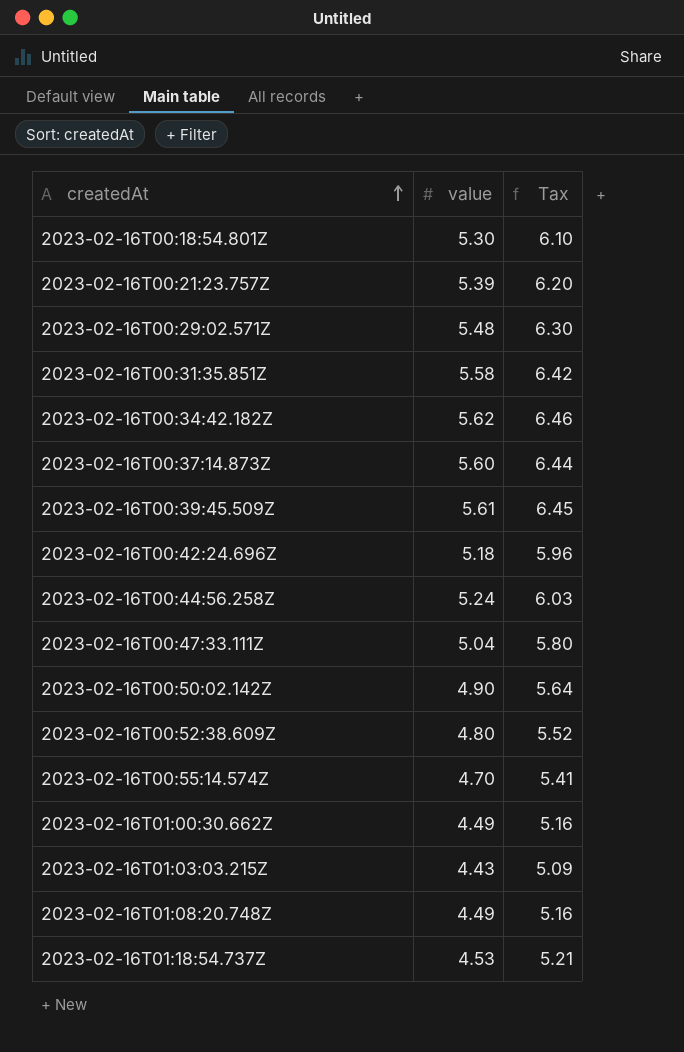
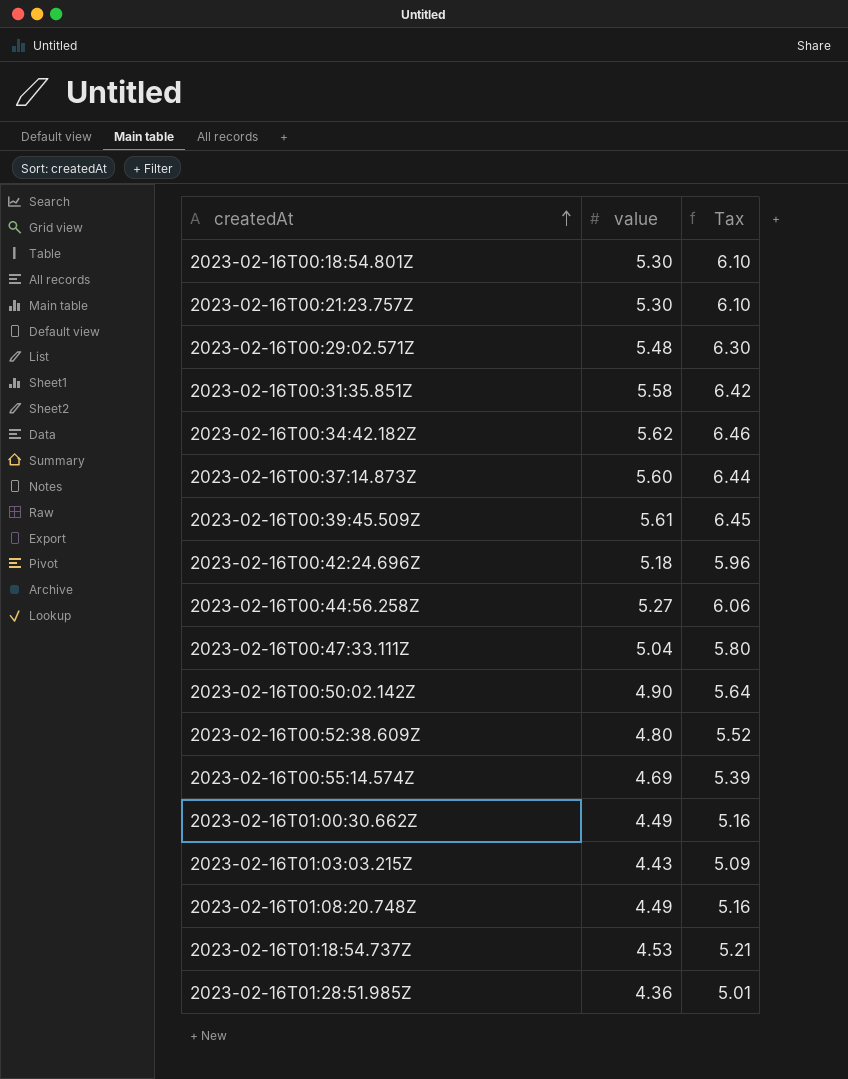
2023-02-16T00:21:23.757Z | value: 5.39 -> 5.30
2023-02-16T00:21:23.757Z | Tax: 6.20 -> 6.10
2023-02-16T00:44:56.258Z | value: 5.24 -> 5.27
2023-02-16T00:44:56.258Z | Tax: 6.03 -> 6.06
2023-02-16T00:55:14.574Z | value: 4.70 -> 4.69
2023-02-16T00:55:14.574Z | Tax: 5.41 -> 5.39
row 2023-02-16T01:28:51.985Z: none -> 4.36 | 5.01

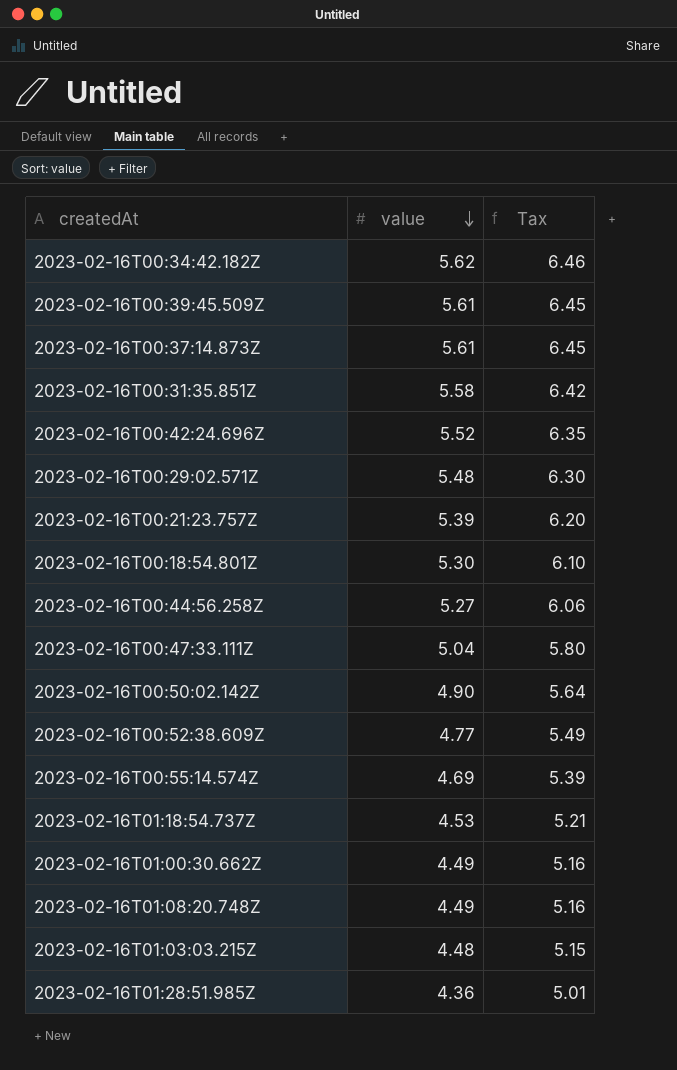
row order: createdAt ascending -> value descending
2023-02-16T00:37:14.873Z | value: 5.60 -> 5.61
2023-02-16T00:37:14.873Z | Tax: 6.44 -> 6.45
2023-02-16T00:42:24.696Z | value: 5.18 -> 5.52
2023-02-16T00:42:24.696Z | Tax: 5.96 -> 6.35
2023-02-16T00:21:23.757Z | value: 5.30 -> 5.39
2023-02-16T00:21:23.757Z | Tax: 6.10 -> 6.20
2023-02-16T00:52:38.609Z | value: 4.80 -> 4.77
2023-02-16T00:52:38.609Z | Tax: 5.52 -> 5.49
2023-02-16T01:03:03.215Z | value: 4.43 -> 4.48
2023-02-16T01:03:03.215Z | Tax: 5.09 -> 5.15

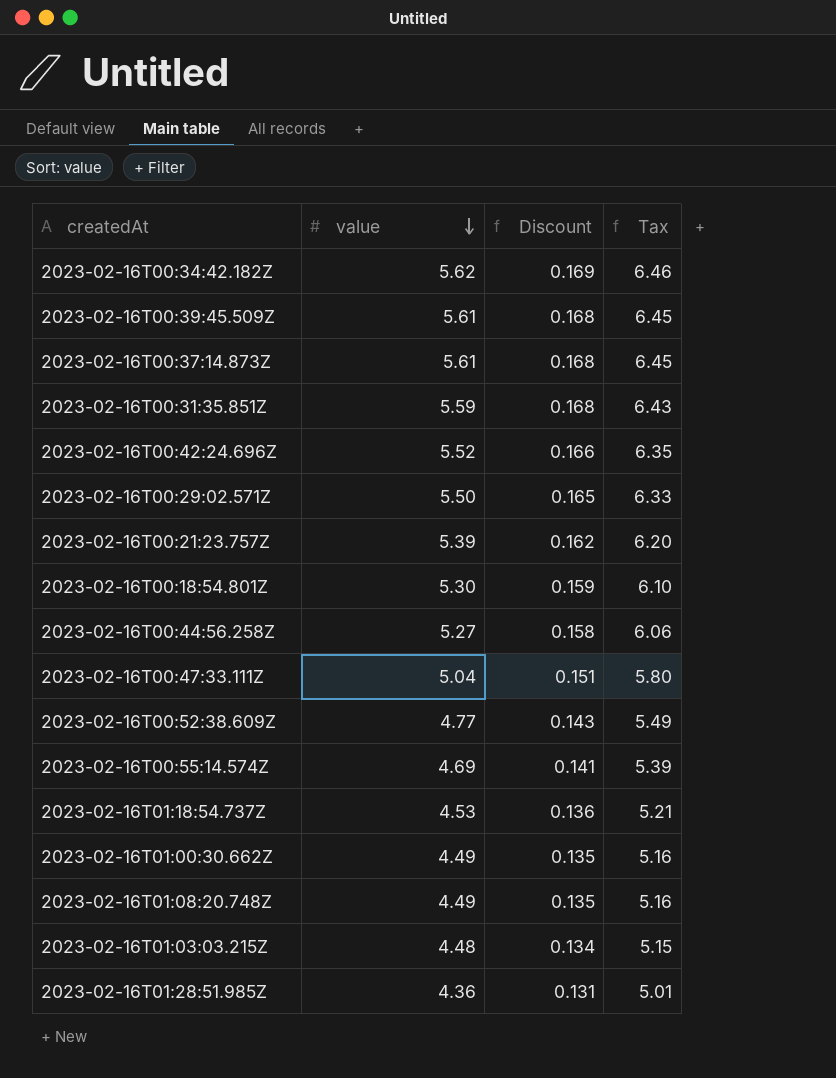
column Discount | formula: none -> [value] * 0.03
row 2023-02-16T00:50:02.142Z: 4.90 | 5.64 -> none
2023-02-16T00:31:35.851Z | value: 5.58 -> 5.59
2023-02-16T00:31:35.851Z | Tax: 6.42 -> 6.43
2023-02-16T00:29:02.571Z | value: 5.48 -> 5.50
2023-02-16T00:29:02.571Z | Tax: 6.30 -> 6.33

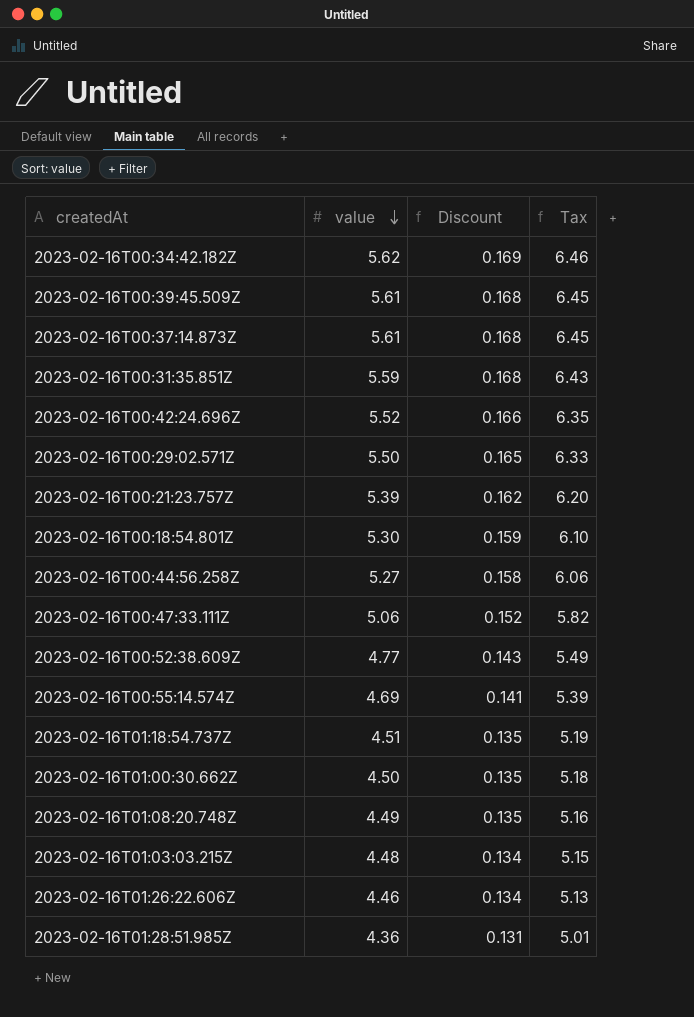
2023-02-16T00:47:33.111Z | value: 5.04 -> 5.06
2023-02-16T00:47:33.111Z | Discount: 0.151 -> 0.152
2023-02-16T00:47:33.111Z | Tax: 5.80 -> 5.82
2023-02-16T01:18:54.737Z | value: 4.53 -> 4.51
2023-02-16T01:18:54.737Z | Discount: 0.136 -> 0.135
2023-02-16T01:18:54.737Z | Tax: 5.21 -> 5.19
2023-02-16T01:00:30.662Z | value: 4.49 -> 4.50
2023-02-16T01:00:30.662Z | Tax: 5.16 -> 5.18
row 2023-02-16T01:26:22.606Z: none -> 4.46 | 0.134 | 5.13

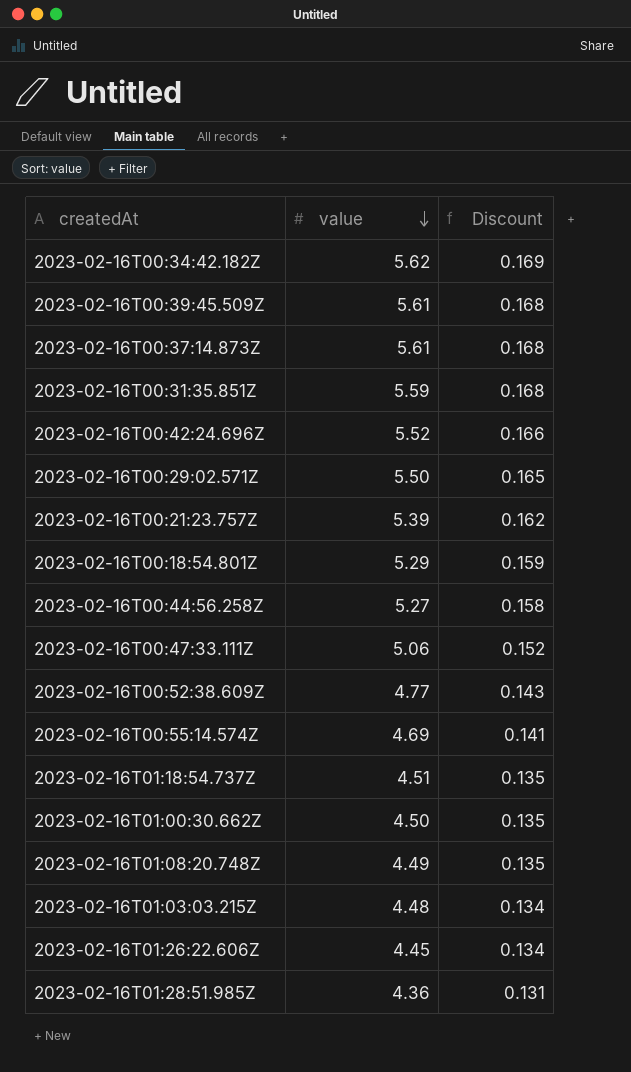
column Tax | formula: [value] * 1.15 -> none
2023-02-16T00:18:54.801Z | value: 5.30 -> 5.29
2023-02-16T01:26:22.606Z | value: 4.46 -> 4.45

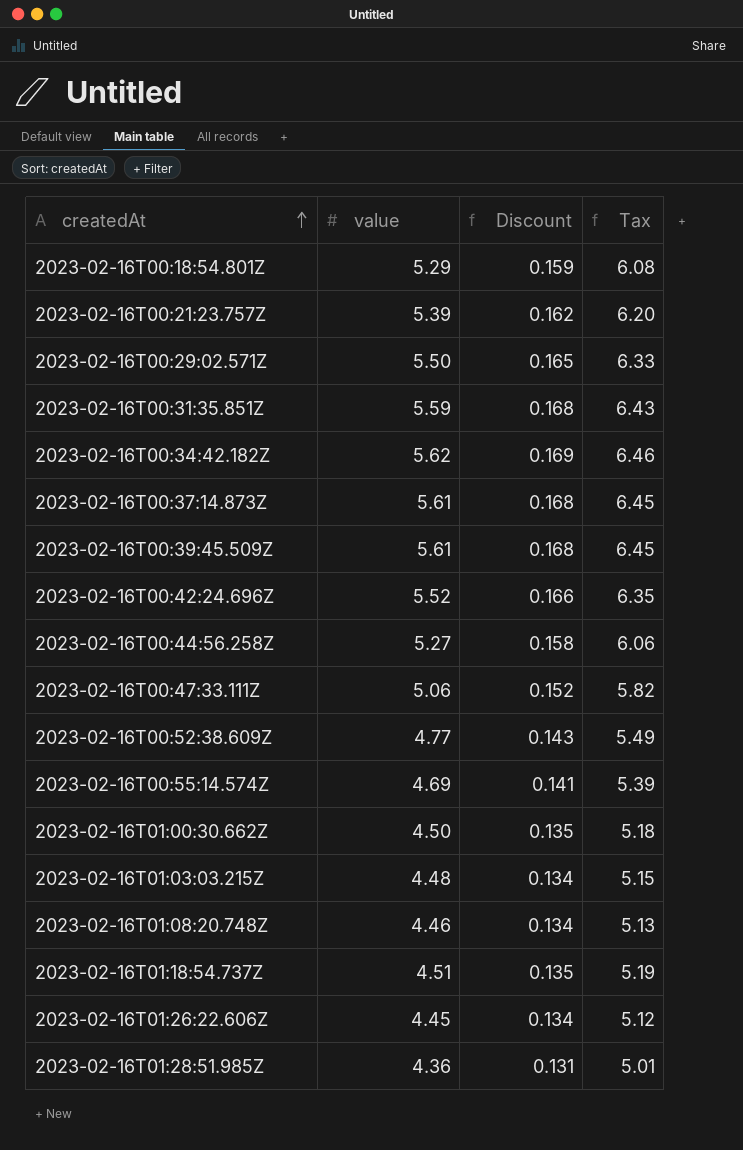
row order: value descending -> createdAt ascending
column Tax | formula: none -> [value] * 1.15
2023-02-16T01:08:20.748Z | value: 4.49 -> 4.46
2023-02-16T01:08:20.748Z | Discount: 0.135 -> 0.134

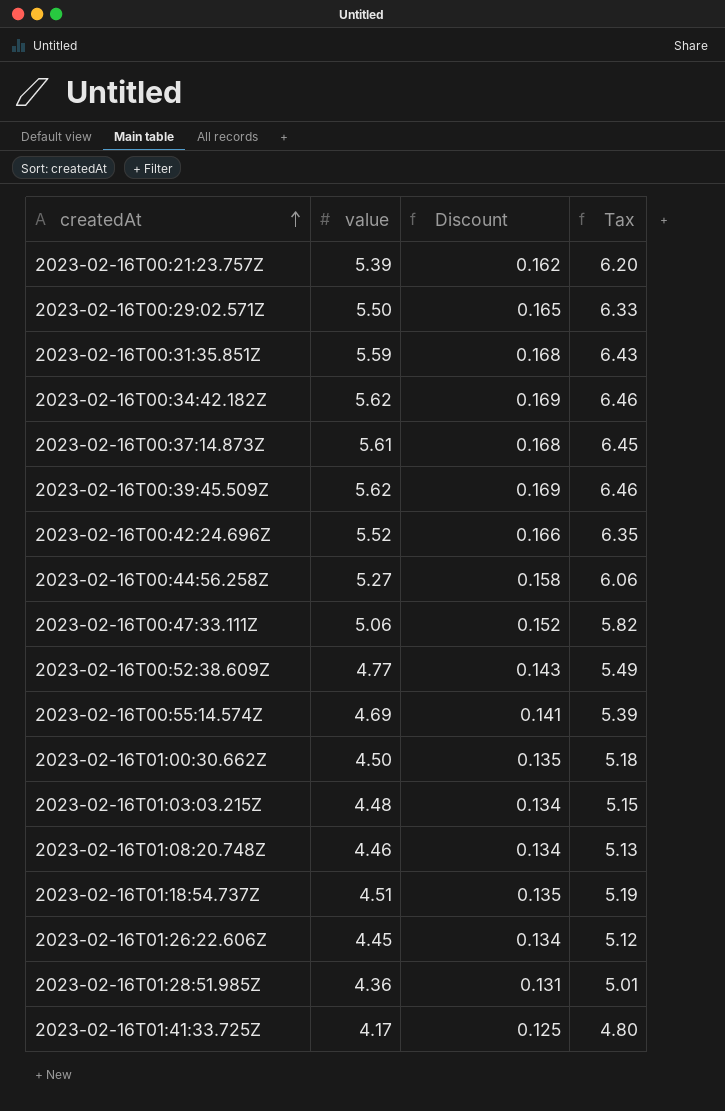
row 2023-02-16T00:18:54.801Z: 5.29 | 0.159 | 6.08 -> none
2023-02-16T00:39:45.509Z | value: 5.61 -> 5.62
2023-02-16T00:39:45.509Z | Discount: 0.168 -> 0.169
2023-02-16T00:39:45.509Z | Tax: 6.45 -> 6.46
row 2023-02-16T01:41:33.725Z: none -> 4.17 | 0.125 | 4.80

